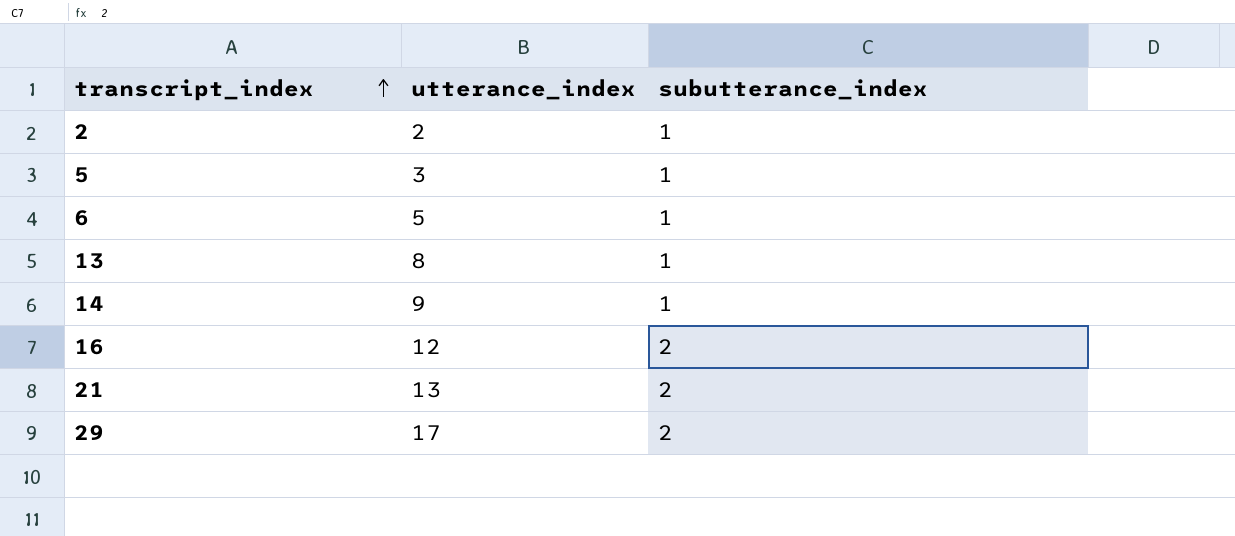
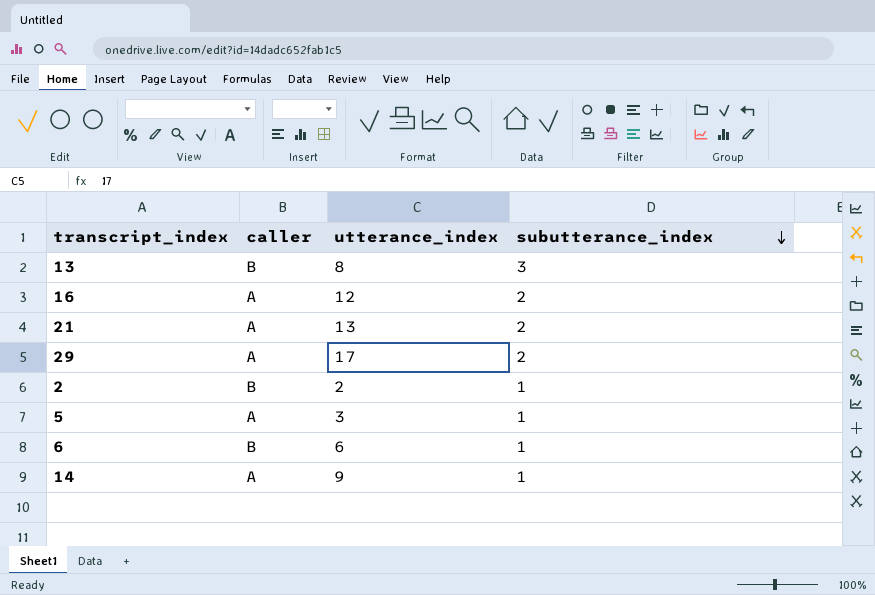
row order: transcript_index ascending -> subutterance_index descending
column caller | position: none -> 2
13 | subutterance_index: 1 -> 3
6 | utterance_index: 5 -> 6

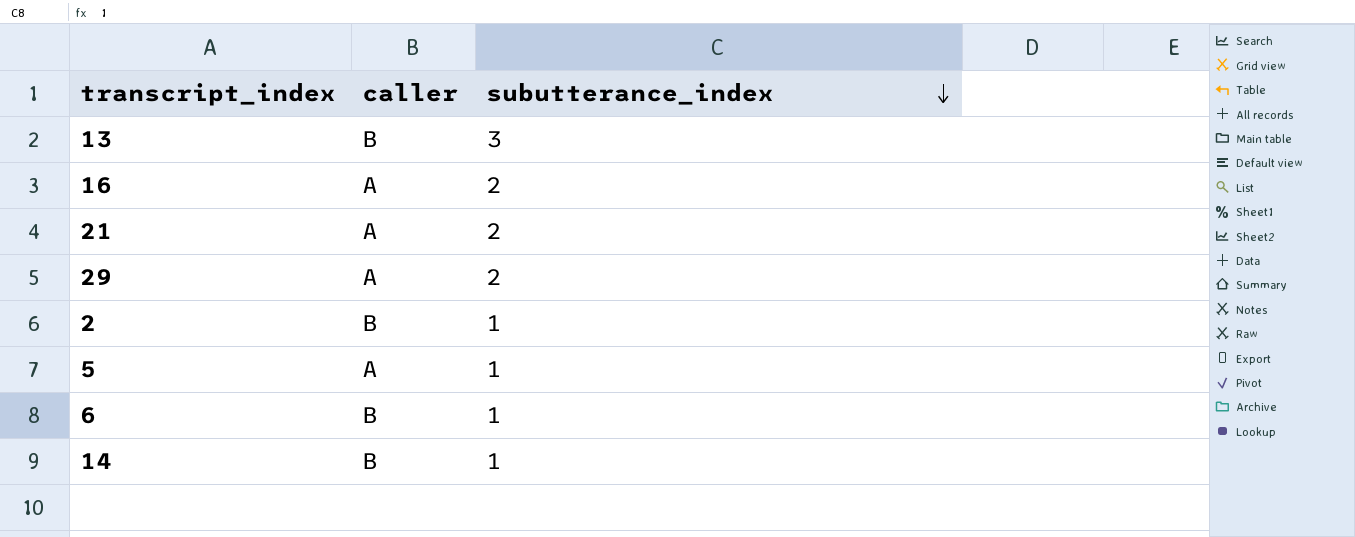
column utterance_index | position: 3 -> none
14 | caller: A -> B

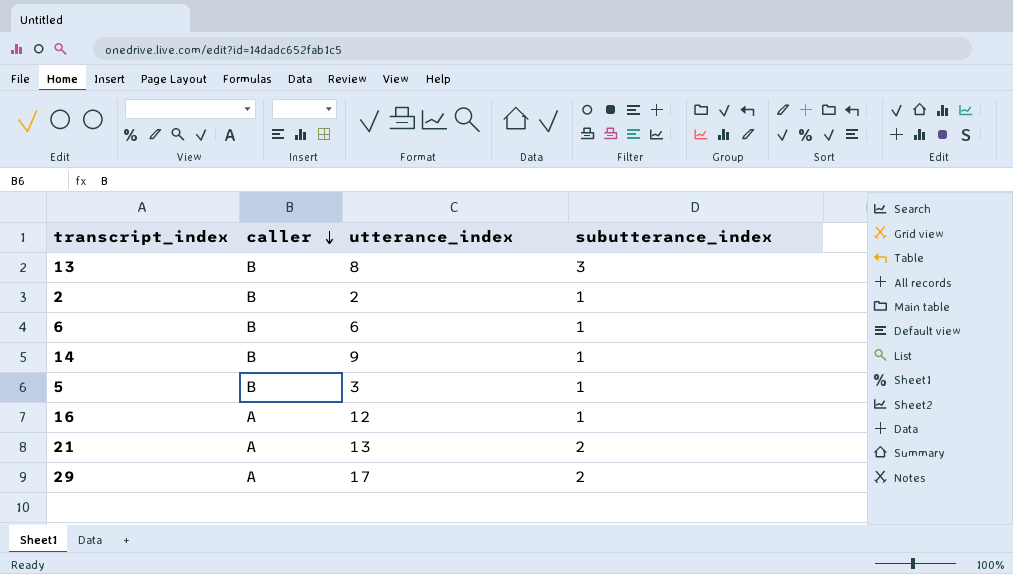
row order: subutterance_index descending -> caller descending
column utterance_index | position: none -> 3
5 | caller: A -> B
16 | subutterance_index: 2 -> 1

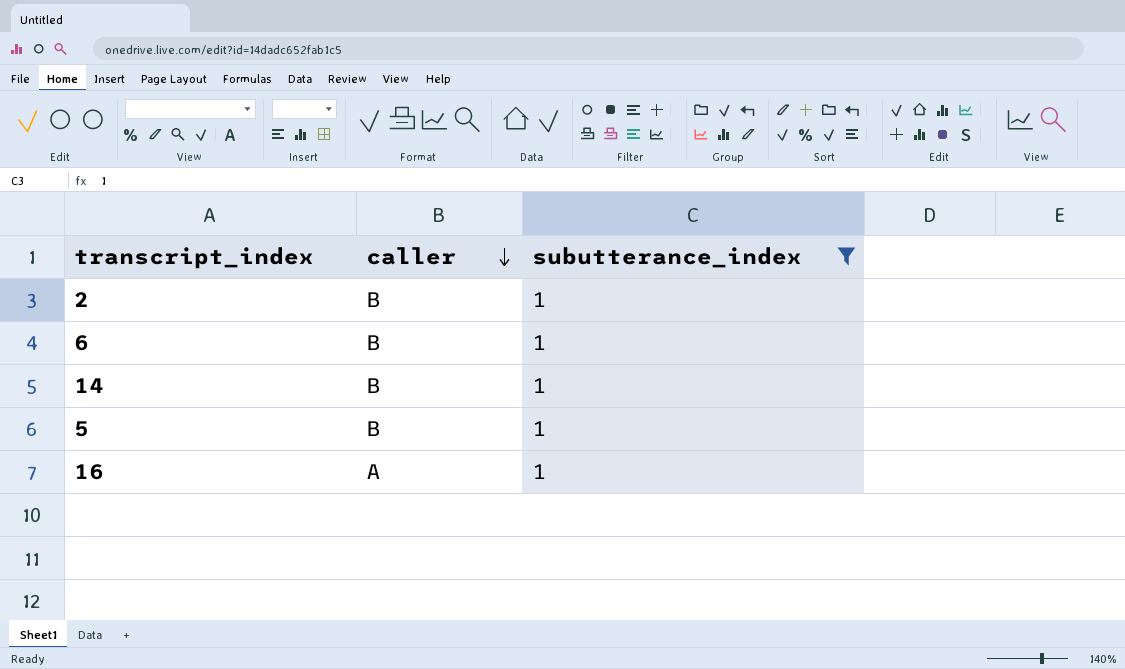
filter: none -> subutterance_index = 1
column utterance_index | position: 3 -> none

